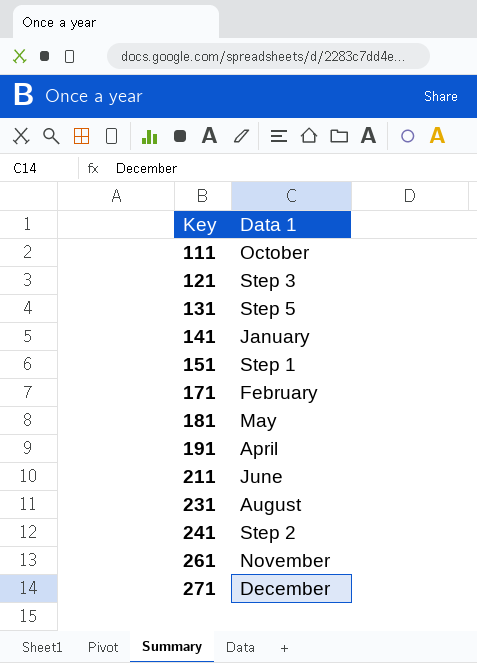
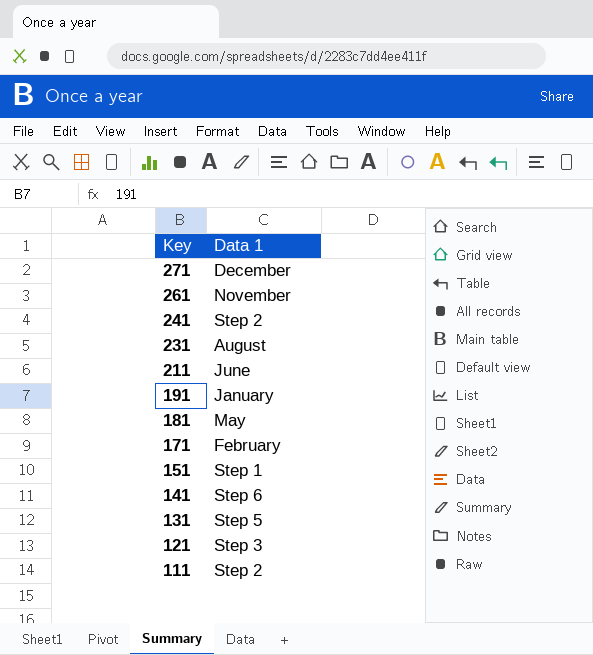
row order: Key ascending -> Key descending
191 | Data 1: April -> January
141 | Data 1: January -> Step 6
111 | Data 1: October -> Step 2

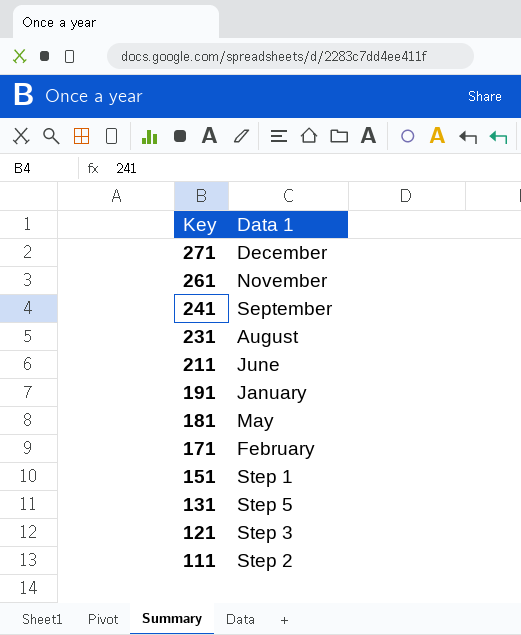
row 141: Step 6 -> none
241 | Data 1: Step 2 -> September

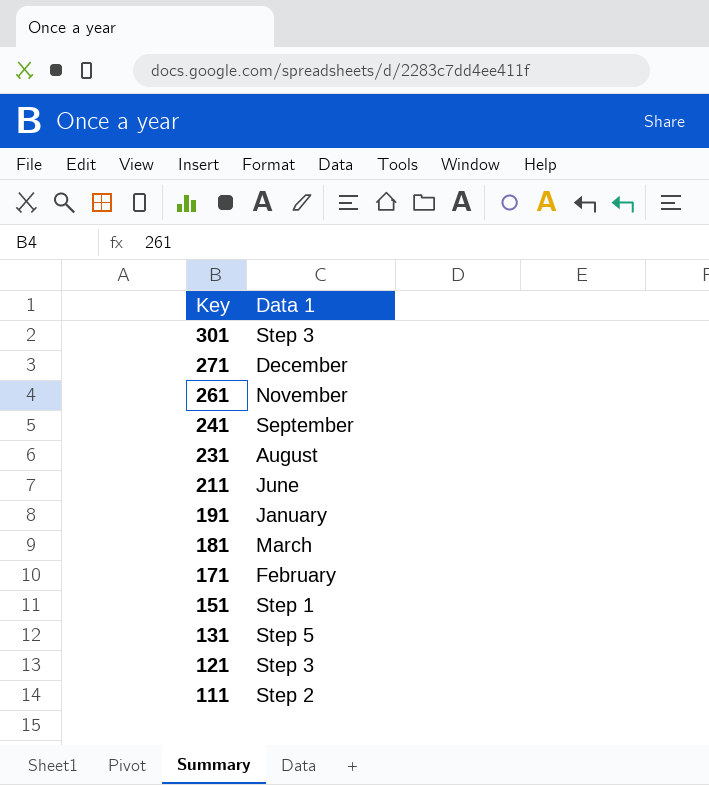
row 301: none -> Step 3
181 | Data 1: May -> March

